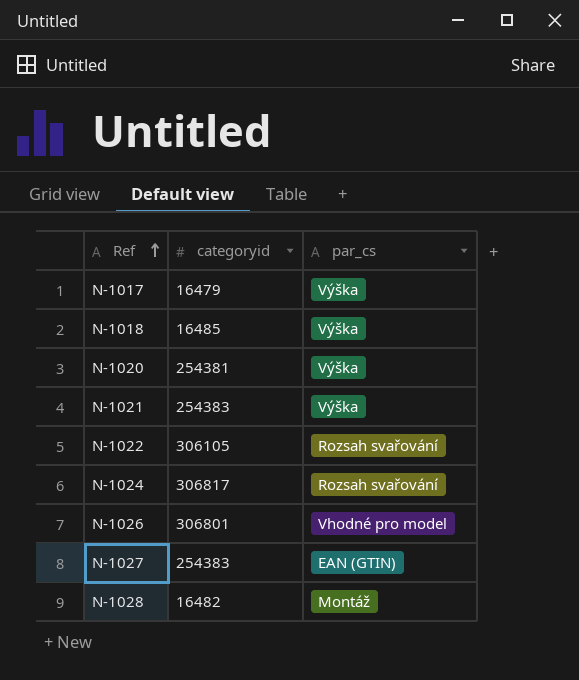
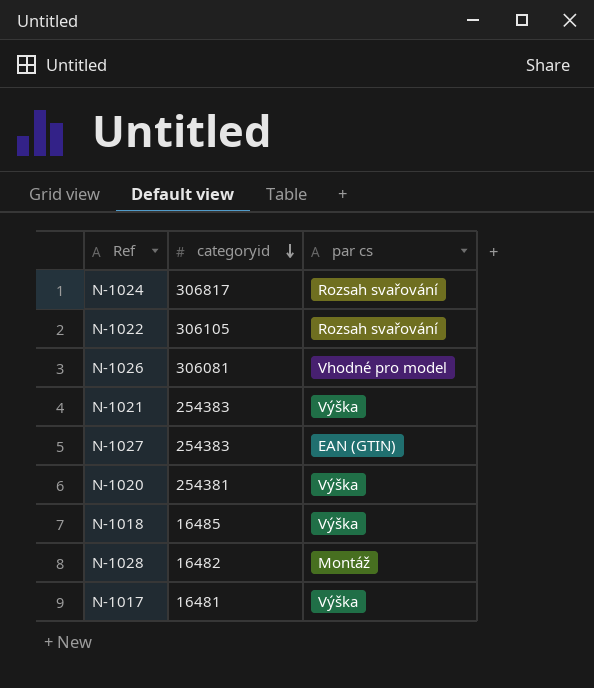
row order: Ref ascending -> categoryid descending
column name: par_cs -> par cs
N-1026 | categoryid: 306801 -> 306081
N-1017 | categoryid: 16479 -> 16481

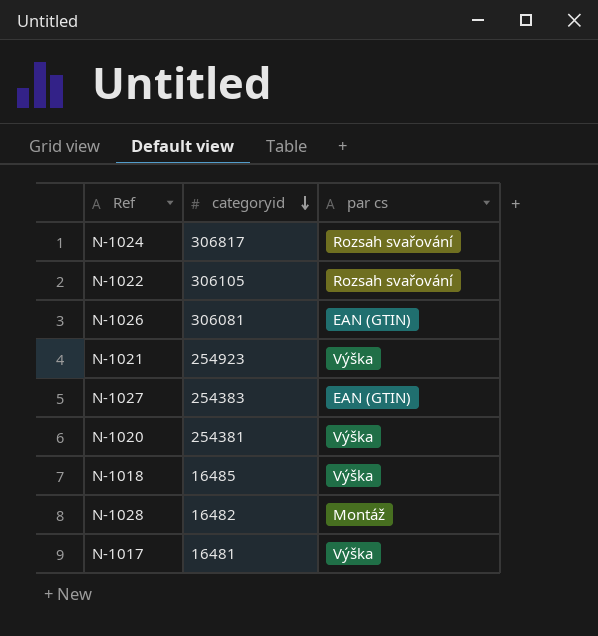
N-1026 | par cs: Vhodné pro model -> EAN (GTIN)
N-1021 | categoryid: 254383 -> 254923

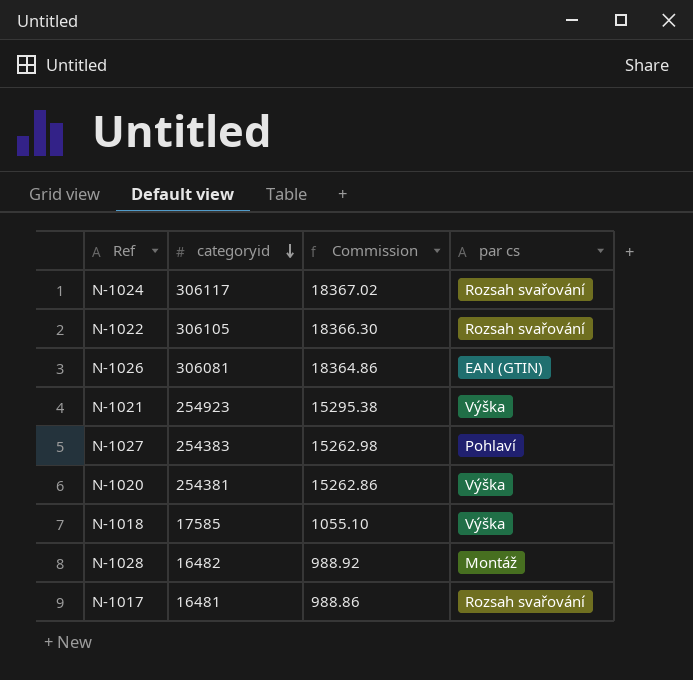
column Commission | formula: none -> [categoryid] * 0.06
N-1024 | categoryid: 306817 -> 306117
N-1027 | par cs: EAN (GTIN) -> Pohlaví
N-1018 | categoryid: 16485 -> 17585
N-1017 | par cs: Výška -> Rozsah svařování

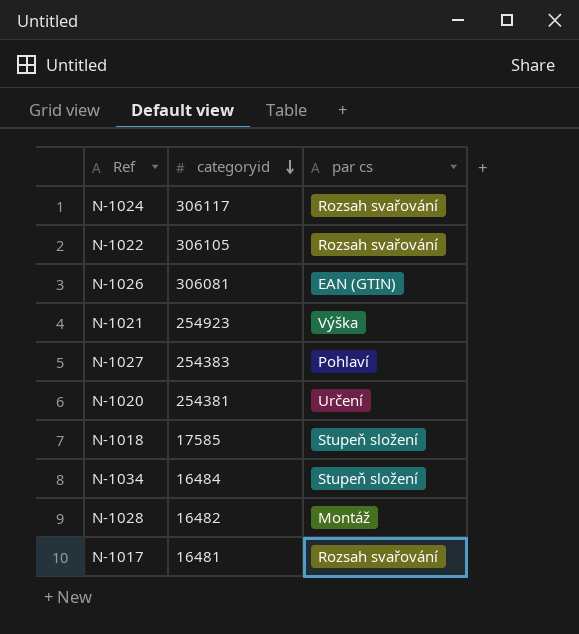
column Commission | formula: [categoryid] * 0.06 -> none
N-1020 | par cs: Výška -> Určení
N-1018 | par cs: Výška -> Stupeň složení
row N-1034: none -> 16484 | Stupeň složení

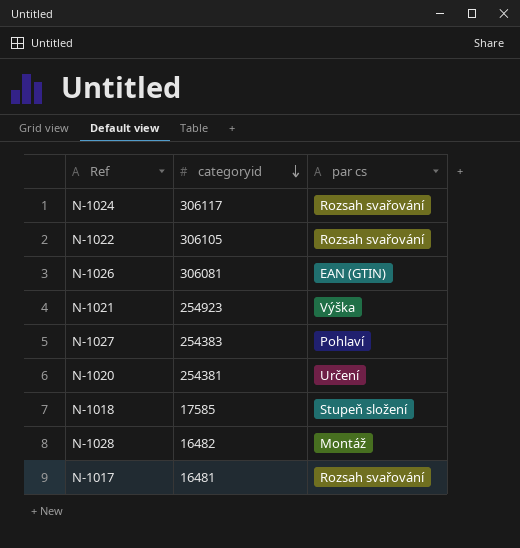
row N-1034: 16484 | Stupeň složení -> none

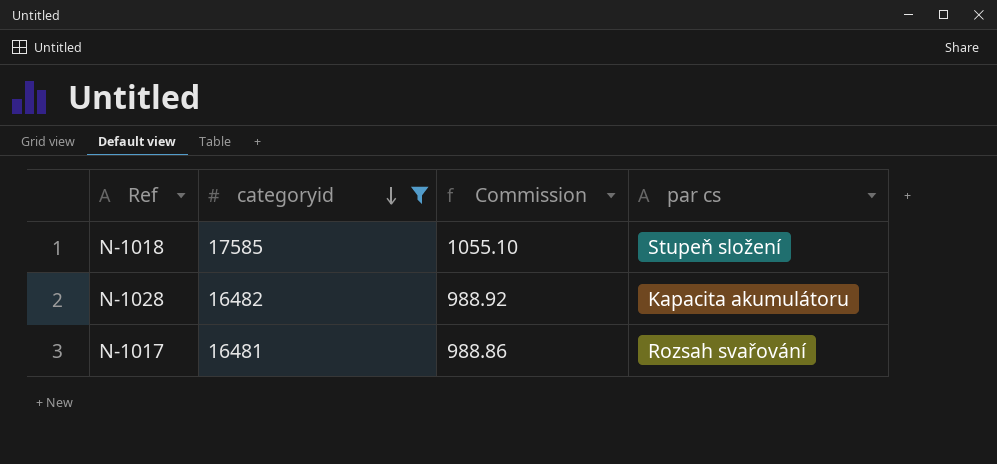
filter: none -> categoryid <= 17585
column Commission | formula: none -> [categoryid] * 0.06
N-1028 | par cs: Montáž -> Kapacita akumulátoru

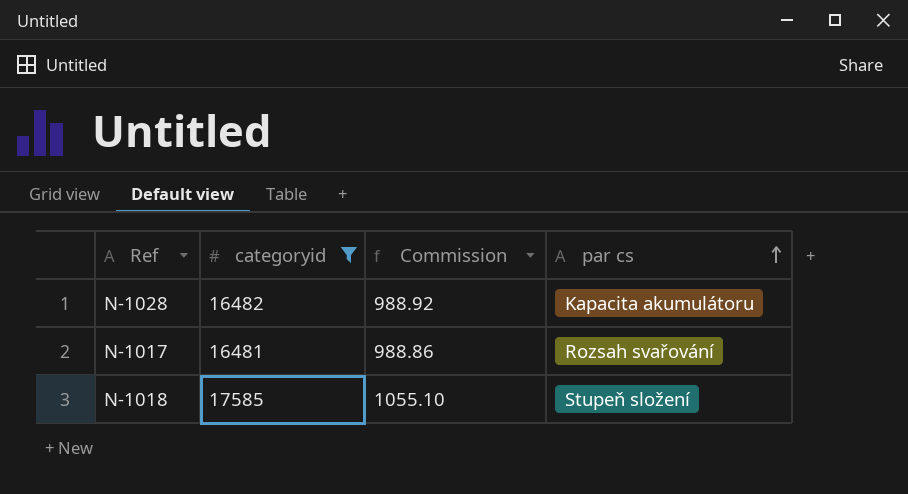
row order: categoryid descending -> par cs ascending

